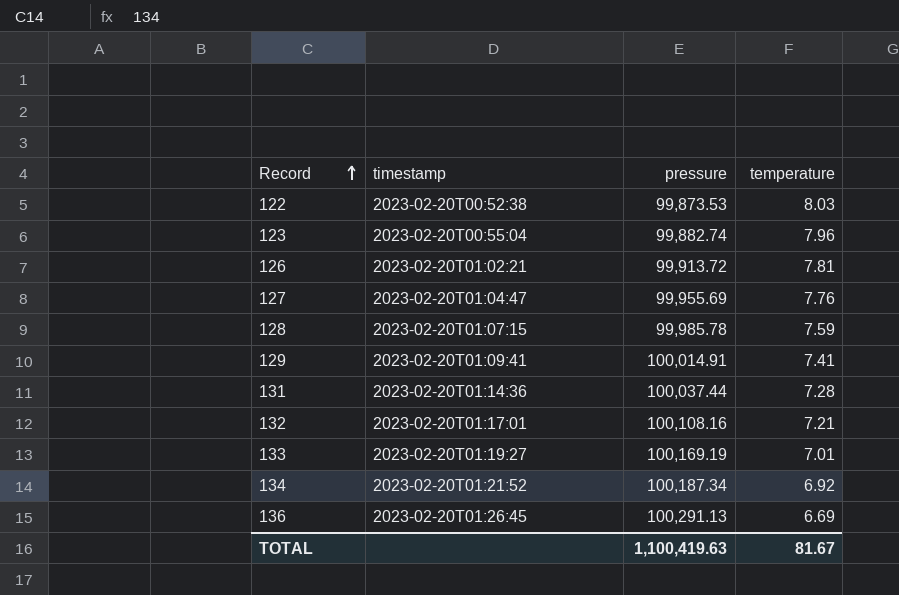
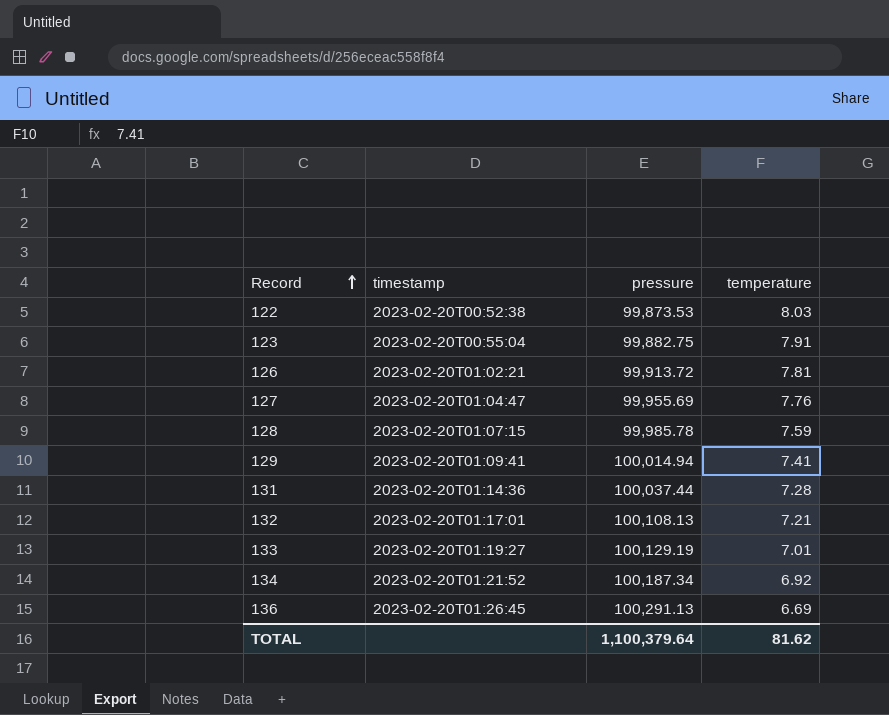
123 | pressure: 99,882.74 -> 99,882.75
123 | temperature: 7.96 -> 7.91
129 | pressure: 100,014.91 -> 100,014.94
132 | pressure: 100,108.16 -> 100,108.13
133 | pressure: 100,169.19 -> 100,129.19
TOTAL | pressure: 1,100,419.63 -> 1,100,379.64
TOTAL | temperature: 81.67 -> 81.62

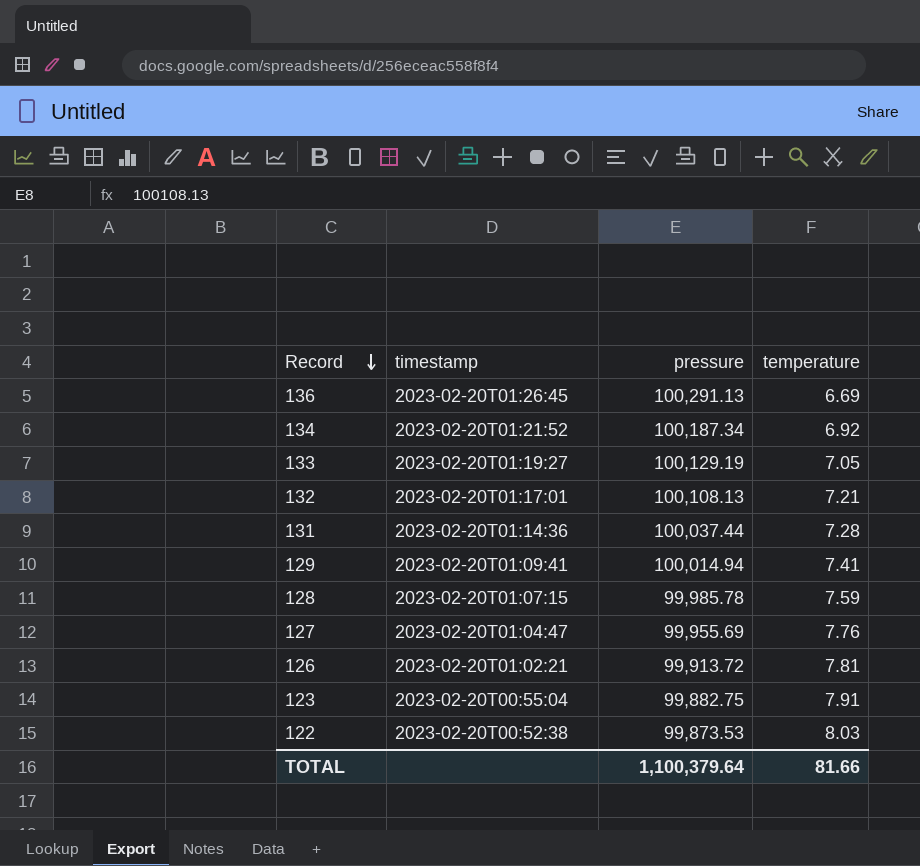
row order: Record ascending -> Record descending
133 | temperature: 7.01 -> 7.05
TOTAL | temperature: 81.62 -> 81.66

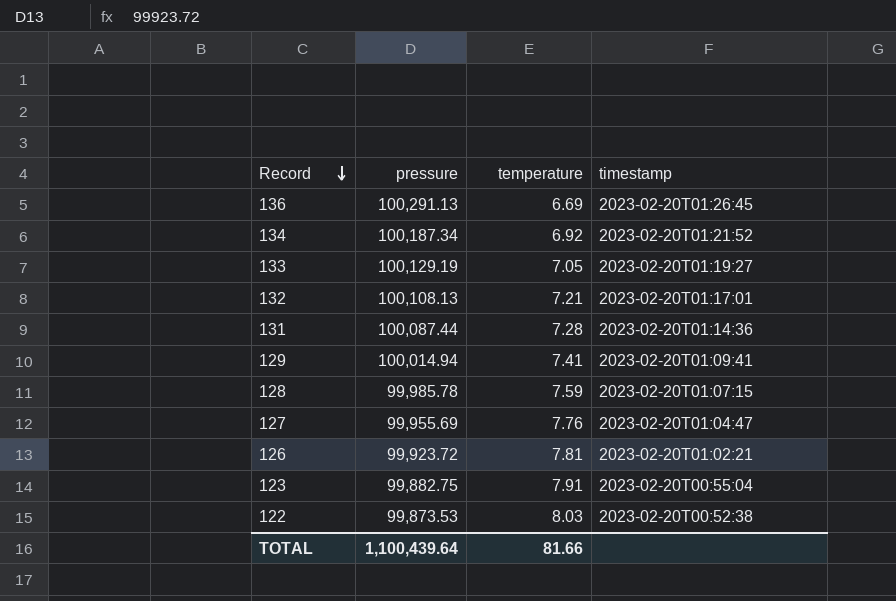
column timestamp | position: 2 -> 4
131 | pressure: 100,037.44 -> 100,087.44
126 | pressure: 99,913.72 -> 99,923.72
TOTAL | pressure: 1,100,379.64 -> 1,100,439.64

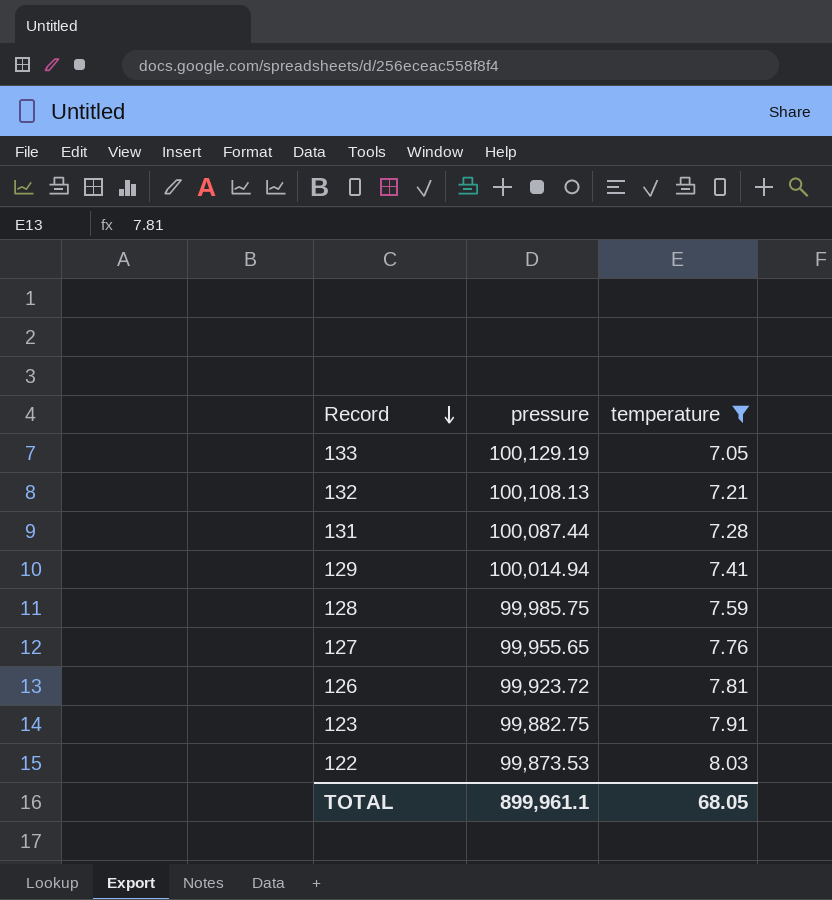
filter: none -> temperature >= 7.05
column timestamp | position: 4 -> none
128 | pressure: 99,985.78 -> 99,985.75
127 | pressure: 99,955.69 -> 99,955.65
TOTAL | pressure: 1,100,439.64 -> 899,961.1
TOTAL | temperature: 81.66 -> 68.05

